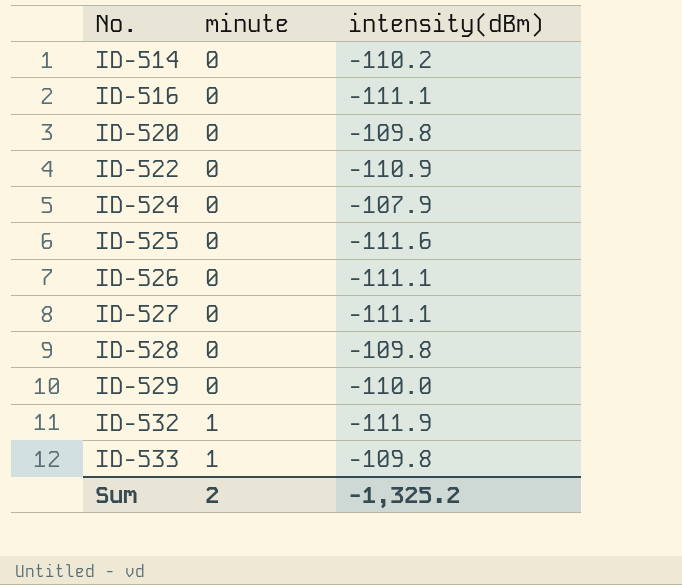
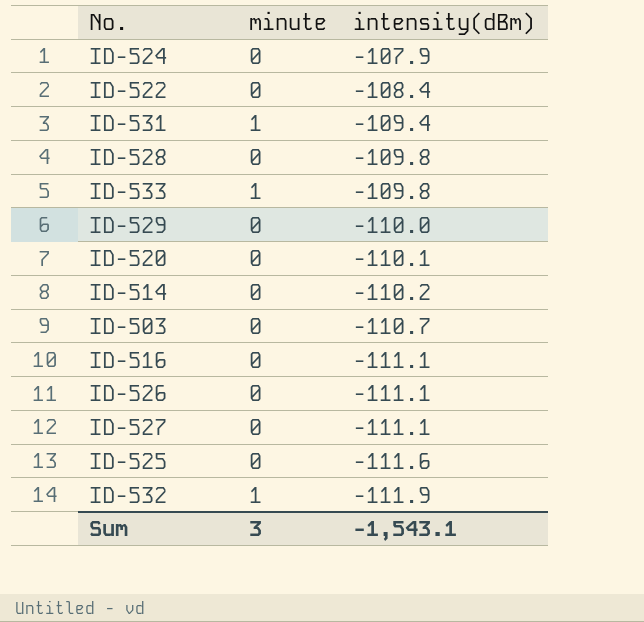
row order: No. ascending -> intensity(dBm) descending
ID-522 | intensity(dBm): -110.9 -> -108.4
row ID-531: none -> 1 | -109.4
ID-520 | intensity(dBm): -109.8 -> -110.1
row ID-503: none -> 0 | -110.7
Sum | minute: 2 -> 3
Sum | intensity(dBm): -1,325.2 -> -1,543.1

